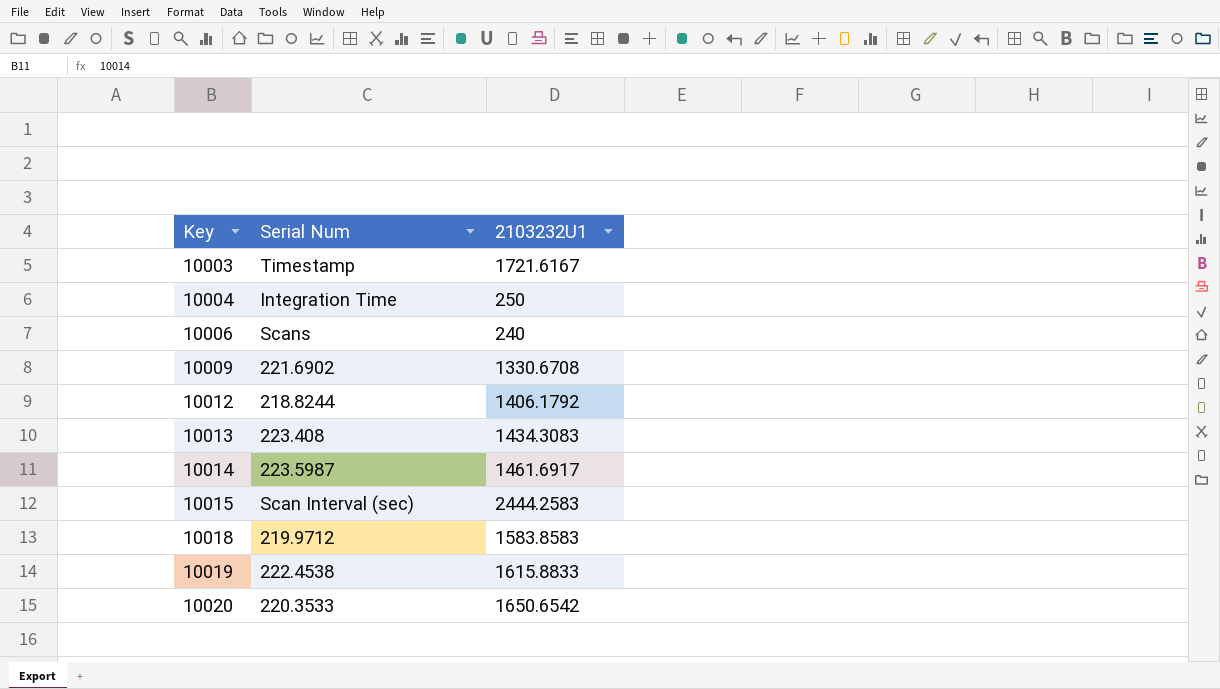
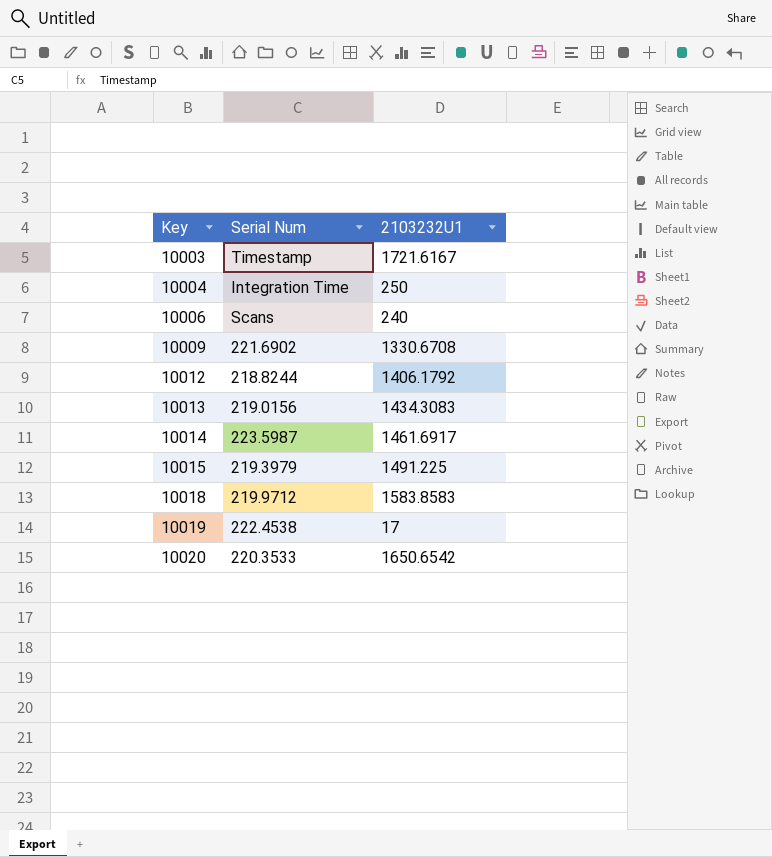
10013 | Serial Num: 223.408 -> 219.0156
10015 | Serial Num: Scan Interval (sec) -> 219.3979
10015 | 2103232U1: 2444.2583 -> 1491.225
10019 | 2103232U1: 1615.8833 -> 17

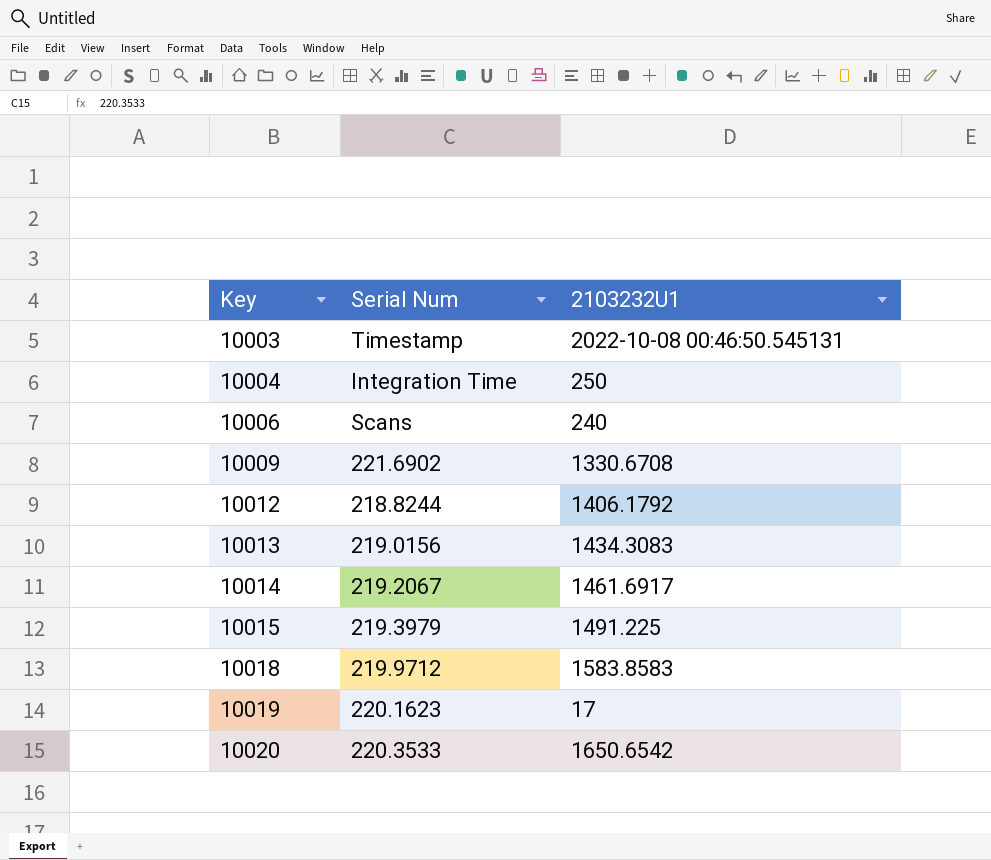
10003 | 2103232U1: 1721.6167 -> 2022-10-08 00:46:50.545131
10014 | Serial Num: 223.5987 -> 219.2067
10019 | Serial Num: 222.4538 -> 220.1623

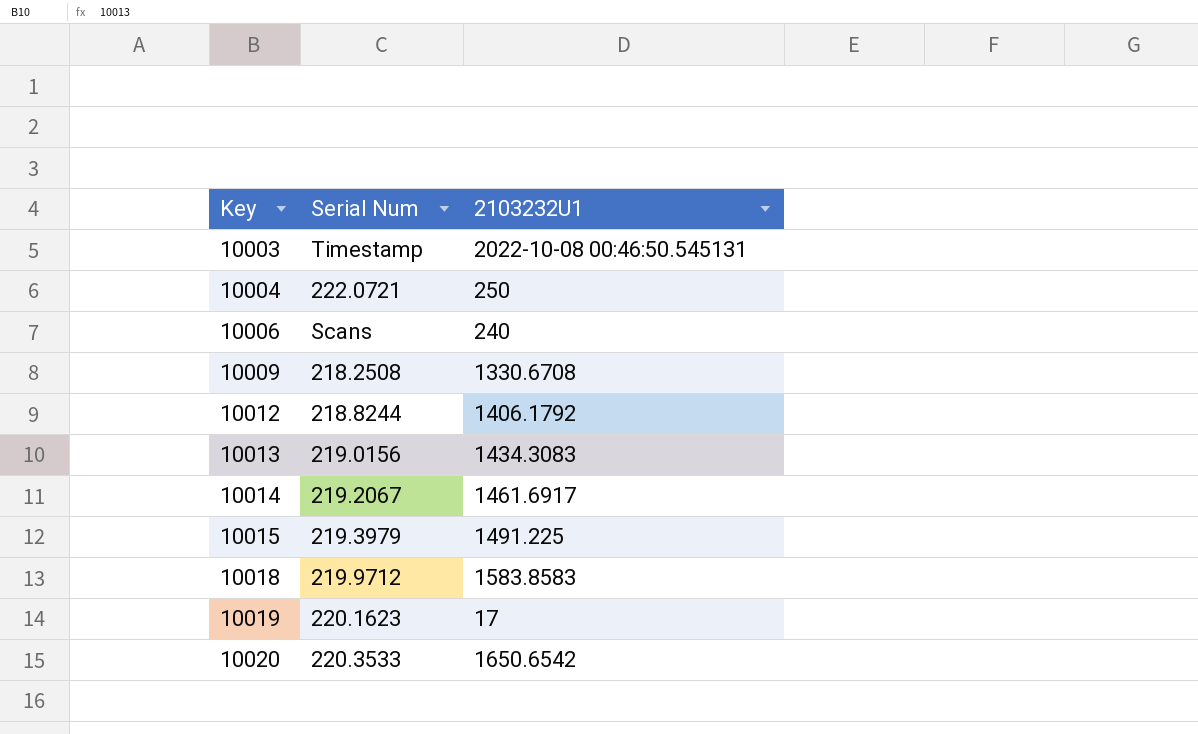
10004 | Serial Num: Integration Time -> 222.0721
10009 | Serial Num: 221.6902 -> 218.2508

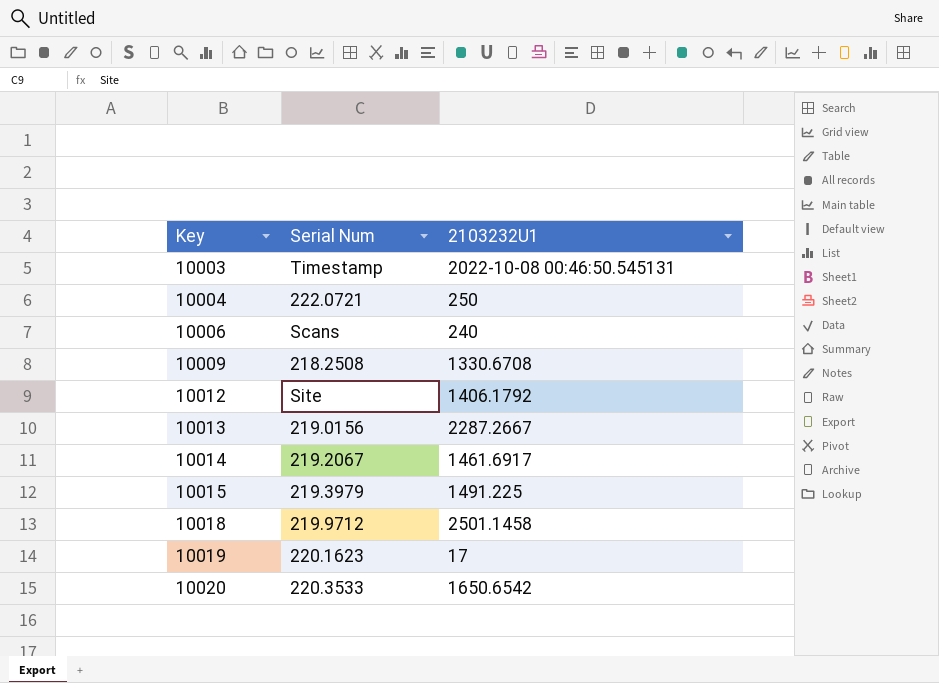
10012 | Serial Num: 218.8244 -> Site
10013 | 2103232U1: 1434.3083 -> 2287.2667
10018 | 2103232U1: 1583.8583 -> 2501.1458

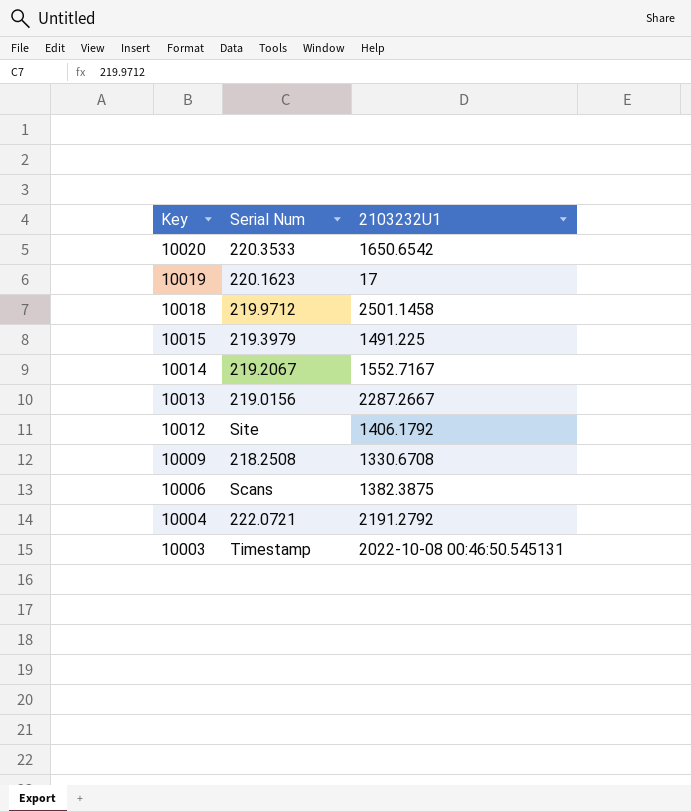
row order: Key ascending -> Key descending
10014 | 2103232U1: 1461.6917 -> 1552.7167
10006 | 2103232U1: 240 -> 1382.3875
10004 | 2103232U1: 250 -> 2191.2792

